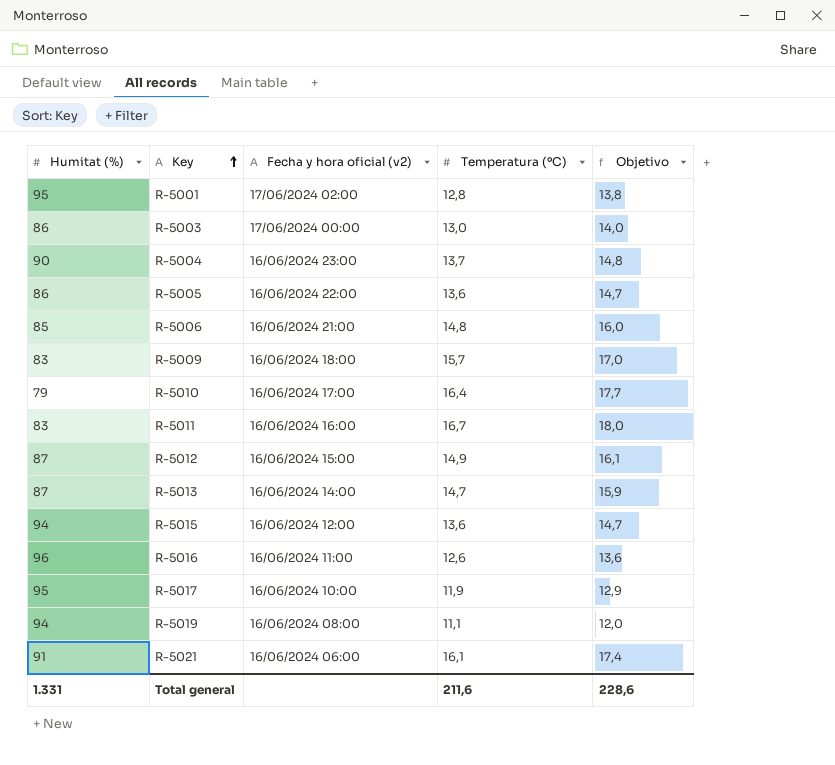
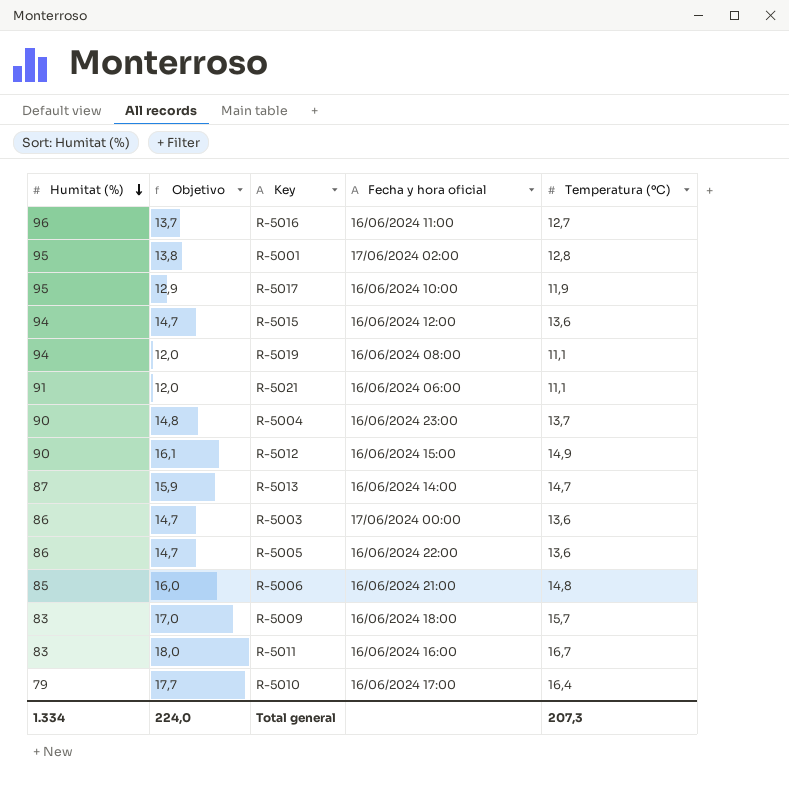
row order: Key ascending -> Humitat (%) descending
column Objetivo | position: 5 -> 2
column name: Fecha y hora oficial (v2) -> Fecha y hora oficial
R-5016 | Objetivo: 13,6 -> 13,7
R-5016 | Temperatura (ºC): 12,6 -> 12,7
R-5021 | Objetivo: 17,4 -> 12,0
R-5021 | Temperatura (ºC): 16,1 -> 11,1
R-5012 | Humitat (%): 87 -> 90
R-5003 | Objetivo: 14,0 -> 14,7
R-5003 | Temperatura (ºC): 13,0 -> 13,6
Total general | Humitat (%): 1.331 -> 1.334
Total general | Objetivo: 228,6 -> 224,0
Total general | Temperatura (ºC): 211,6 -> 207,3

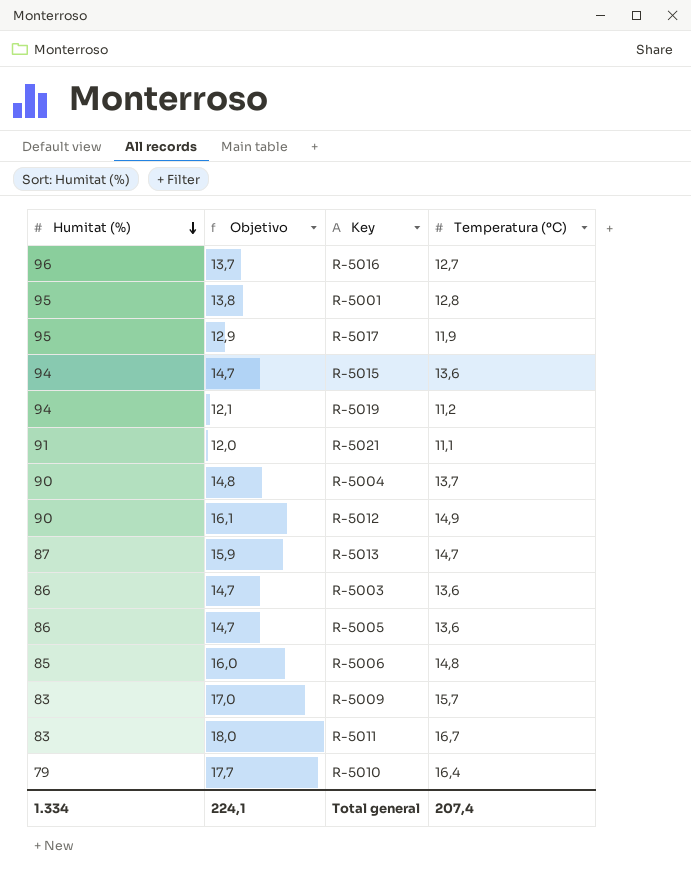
column Fecha y hora oficial | position: 4 -> none
R-5019 | Objetivo: 12,0 -> 12,1
R-5019 | Temperatura (ºC): 11,1 -> 11,2
Total general | Objetivo: 224,0 -> 224,1
Total general | Temperatura (ºC): 207,3 -> 207,4

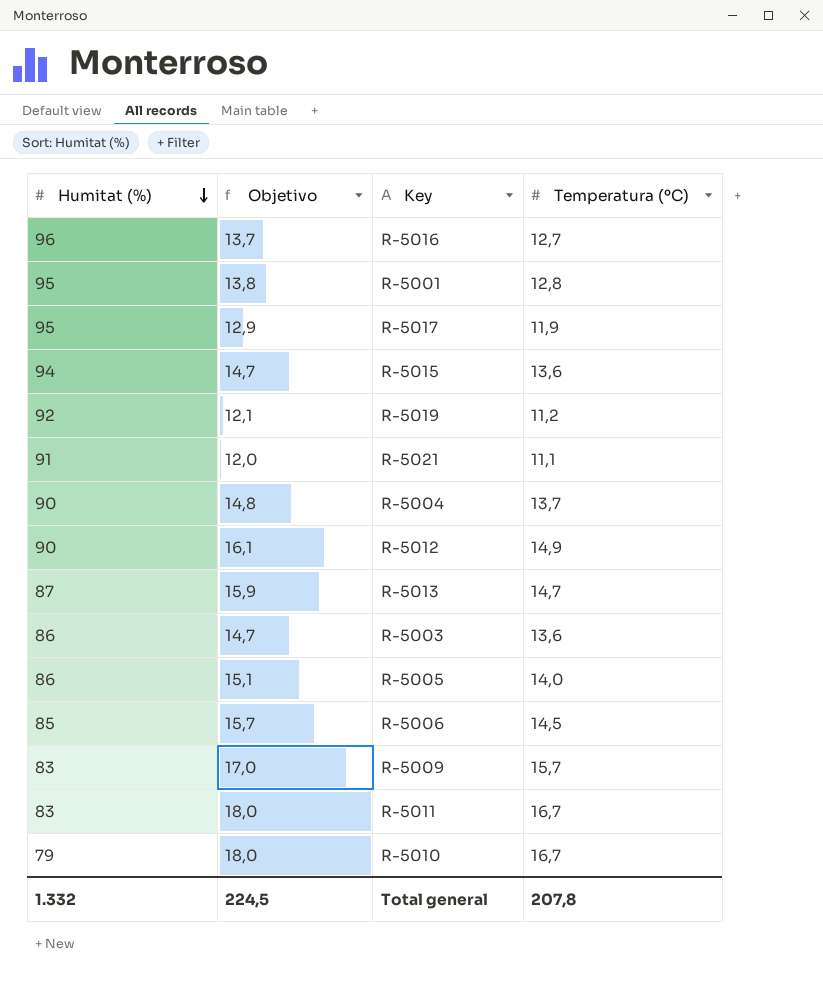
R-5019 | Humitat (%): 94 -> 92
R-5005 | Objetivo: 14,7 -> 15,1
R-5005 | Temperatura (ºC): 13,6 -> 14,0
R-5006 | Objetivo: 16,0 -> 15,7
R-5006 | Temperatura (ºC): 14,8 -> 14,5
R-5010 | Objetivo: 17,7 -> 18,0
R-5010 | Temperatura (ºC): 16,4 -> 16,7
Total general | Humitat (%): 1.334 -> 1.332
Total general | Objetivo: 224,1 -> 224,5
Total general | Temperatura (ºC): 207,4 -> 207,8

